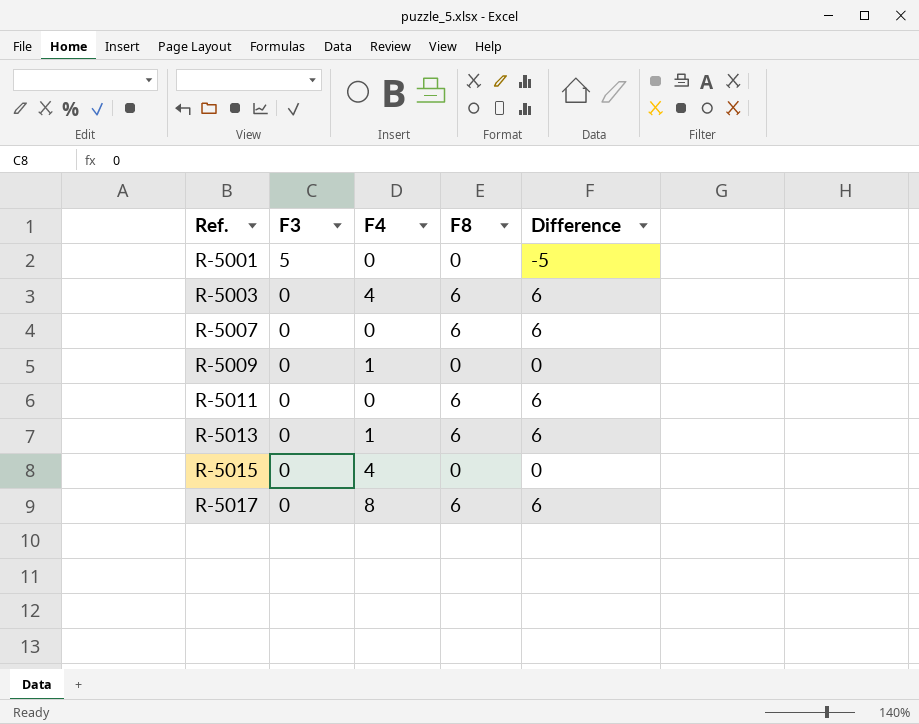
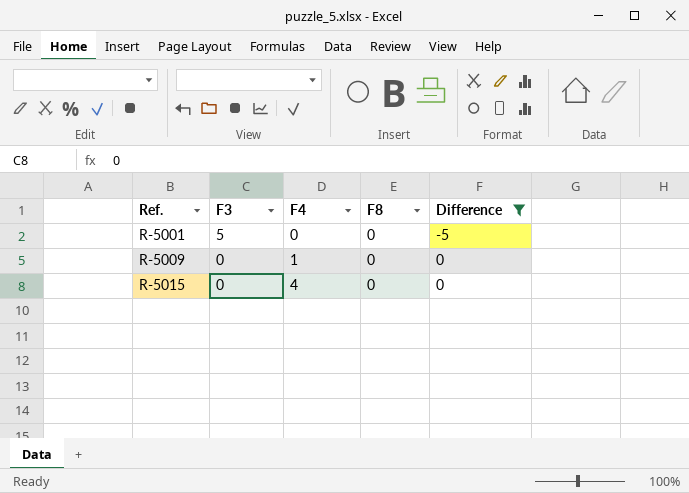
filter: none -> Difference != 6

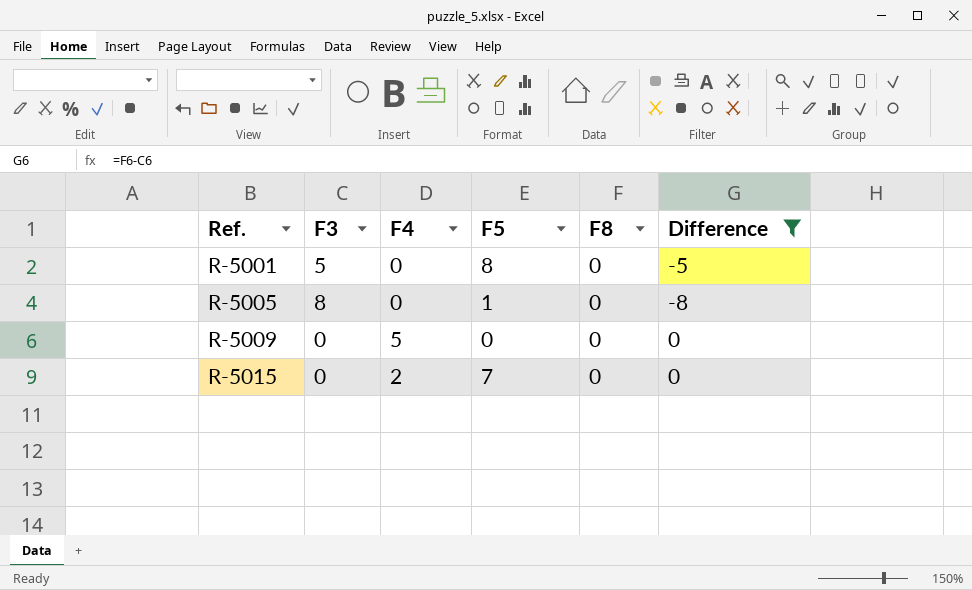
column F5 | position: none -> 4
row R-5005: none -> 8 | 0 | 1 | 0 | -8
R-5009 | F4: 1 -> 5
R-5015 | F4: 4 -> 2

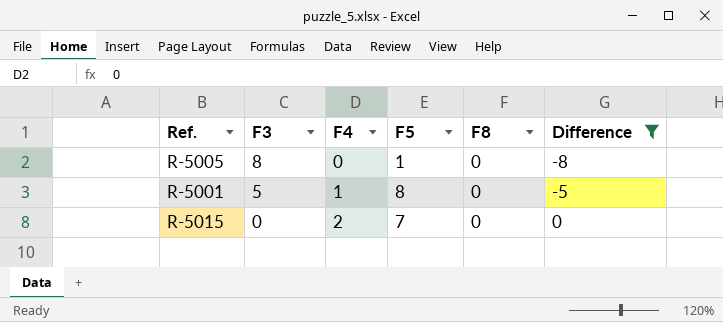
row order: Ref. ascending -> F3 descending
row R-5009: 0 | 5 | 0 | 0 | 0 -> none
R-5001 | F4: 0 -> 1

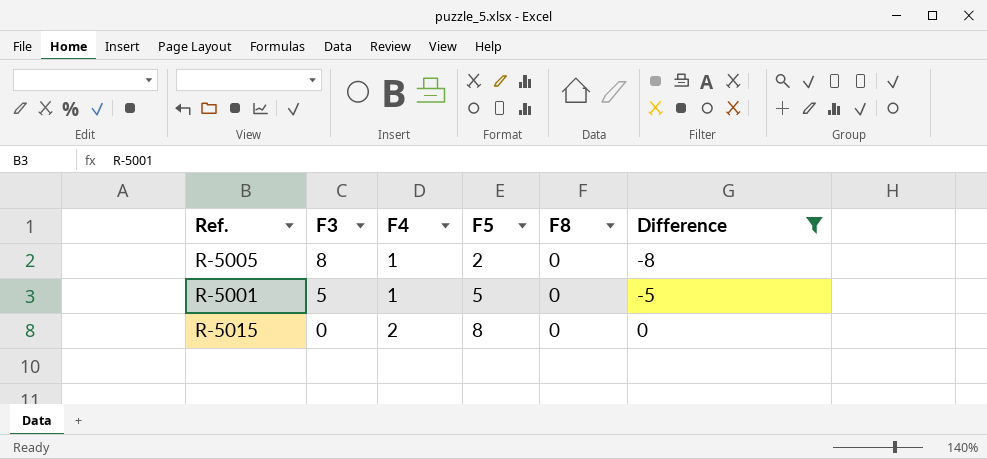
R-5005 | F4: 0 -> 1
R-5005 | F5: 1 -> 2
R-5001 | F5: 8 -> 5
R-5015 | F5: 7 -> 8

